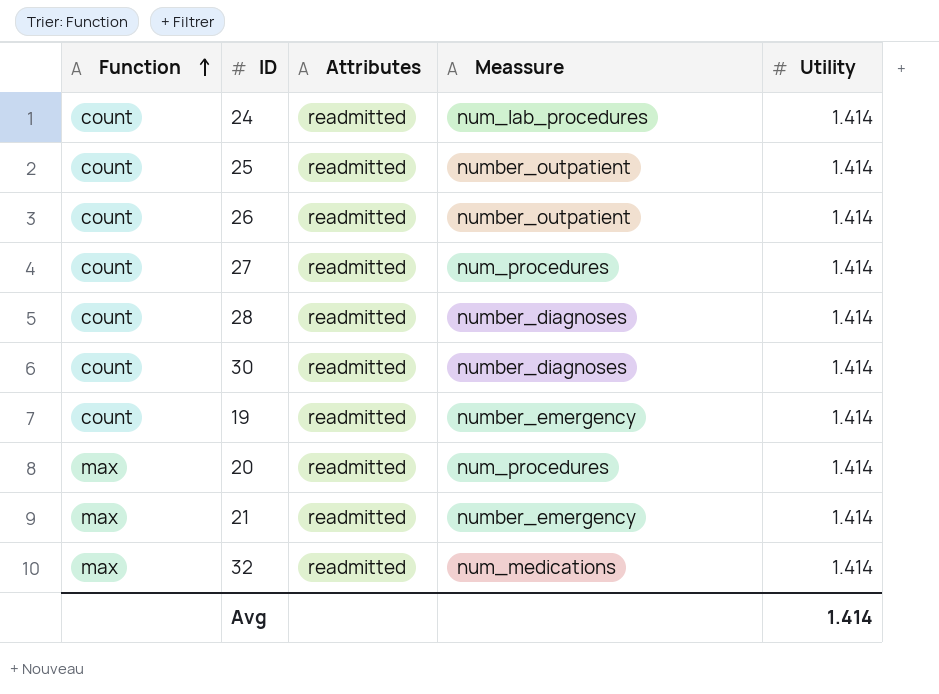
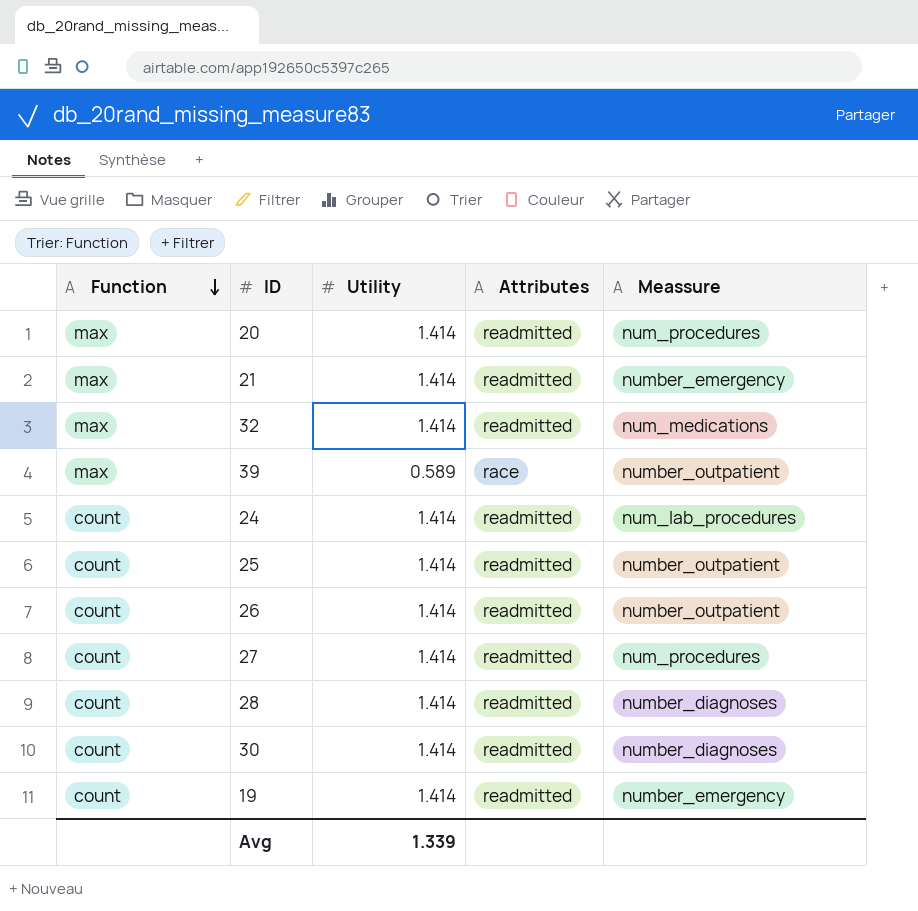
row order: Function ascending -> Function descending
column Utility | position: 5 -> 3
row 39: none -> max | 0.589 | race | number_outpatient
Avg | Utility: 1.414 -> 1.339

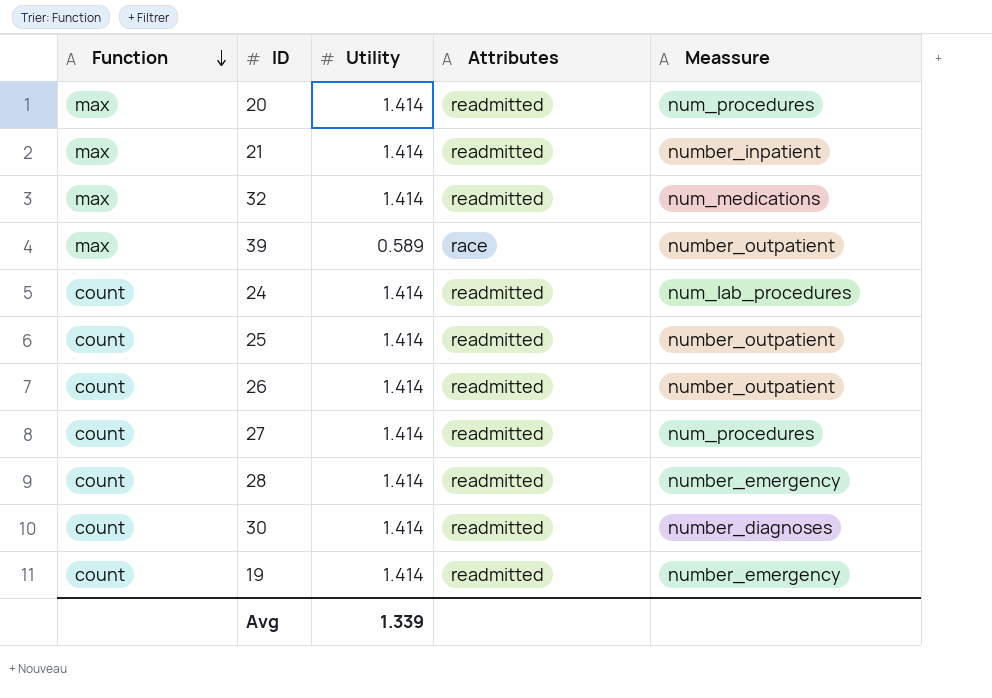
21 | Meassure: number_emergency -> number_inpatient
28 | Meassure: number_diagnoses -> number_emergency

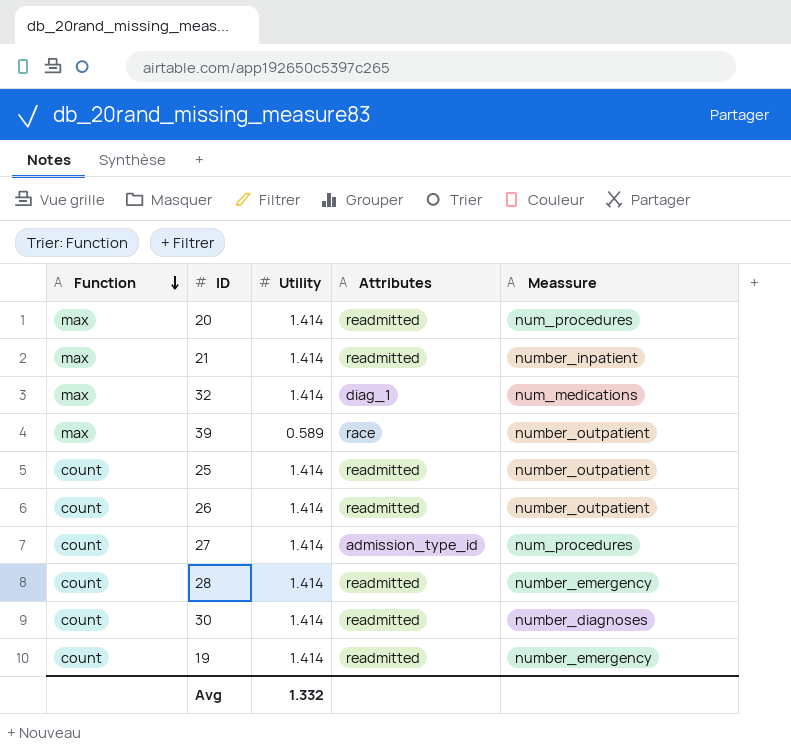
row 24: count | 1.414 | readmitted | num_lab_procedures -> none
32 | Attributes: readmitted -> diag_1
27 | Attributes: readmitted -> admission_type_id
Avg | Utility: 1.339 -> 1.332

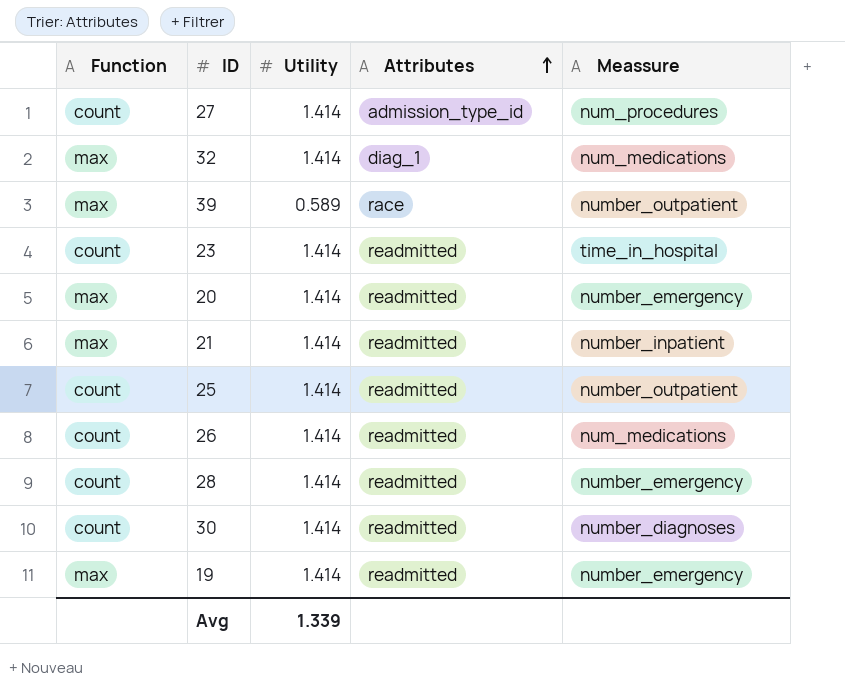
row order: Function descending -> Attributes ascending
row 23: none -> count | 1.414 | readmitted | time_in_hospital
20 | Meassure: num_procedures -> number_emergency
26 | Meassure: number_outpatient -> num_medications
19 | Function: count -> max
Avg | Utility: 1.332 -> 1.339

